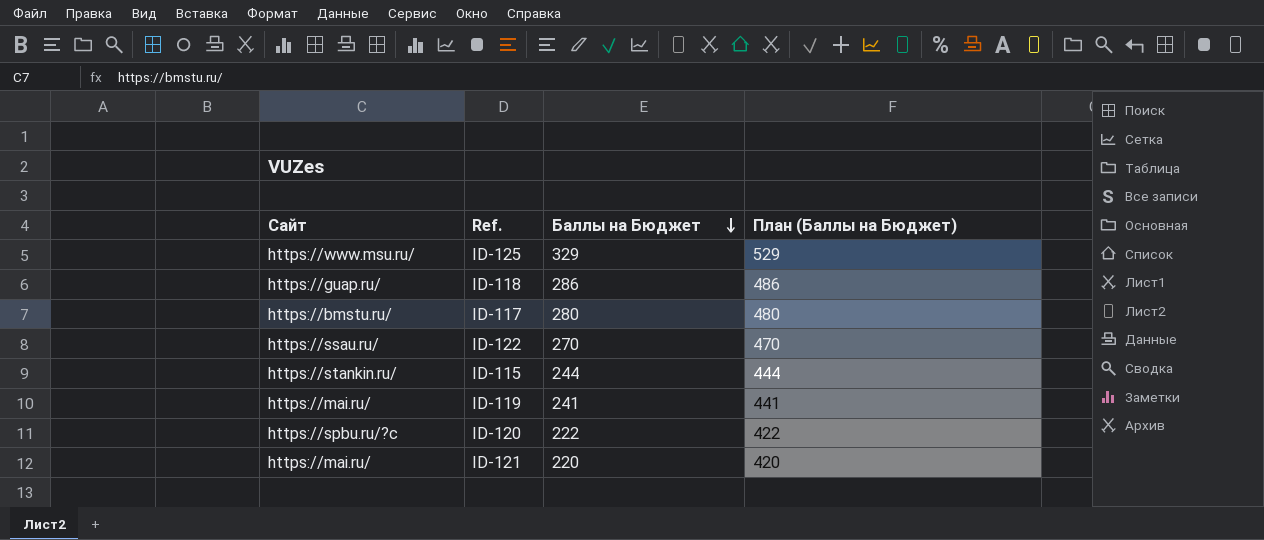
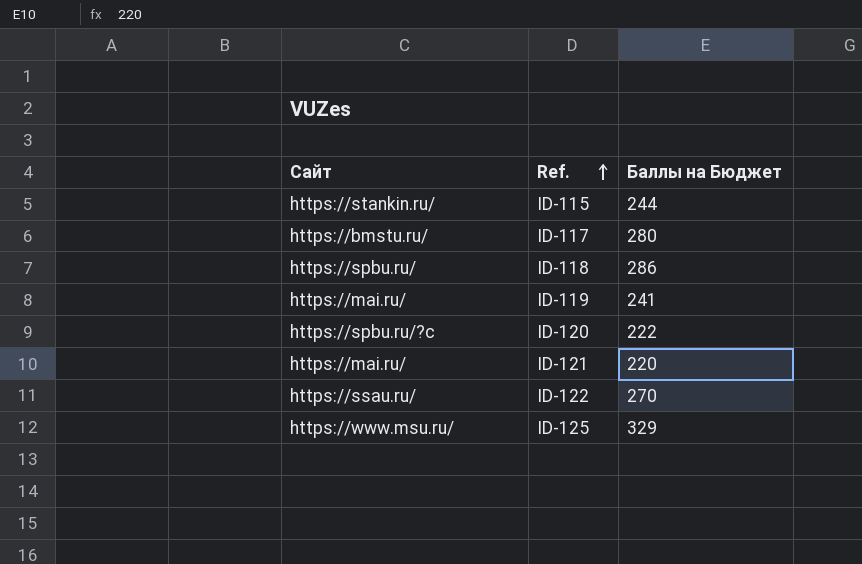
row order: Баллы на Бюджет descending -> Ref. ascending
column План (Баллы на Бюджет) | formula: [Баллы на Бюджет] + 200 -> none
ID-118 | Cайт: https://guap.ru/ -> https://spbu.ru/

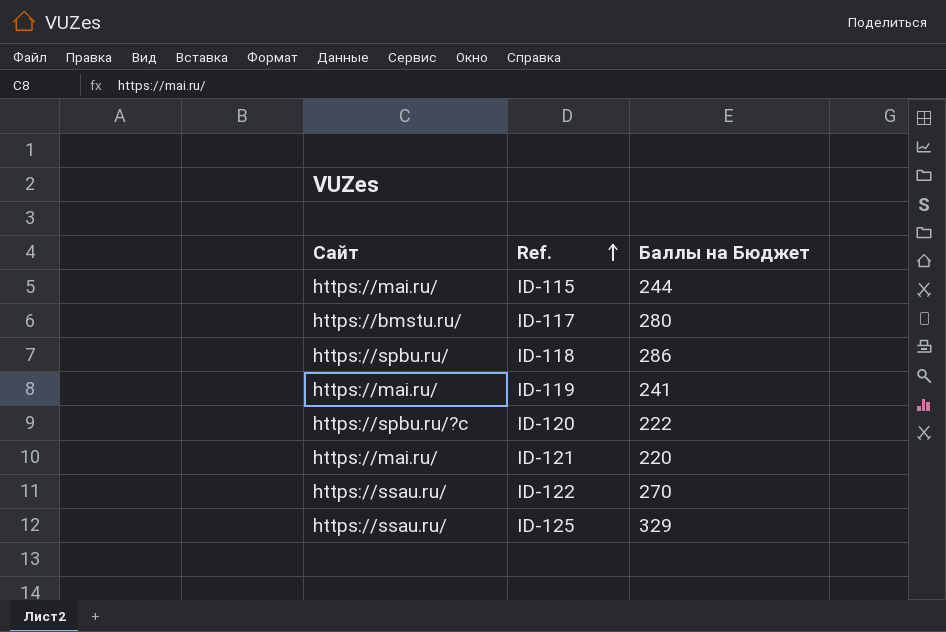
ID-115 | Cайт: https://stankin.ru/ -> https://mai.ru/
ID-125 | Cайт: https://www.msu.ru/ -> https://ssau.ru/

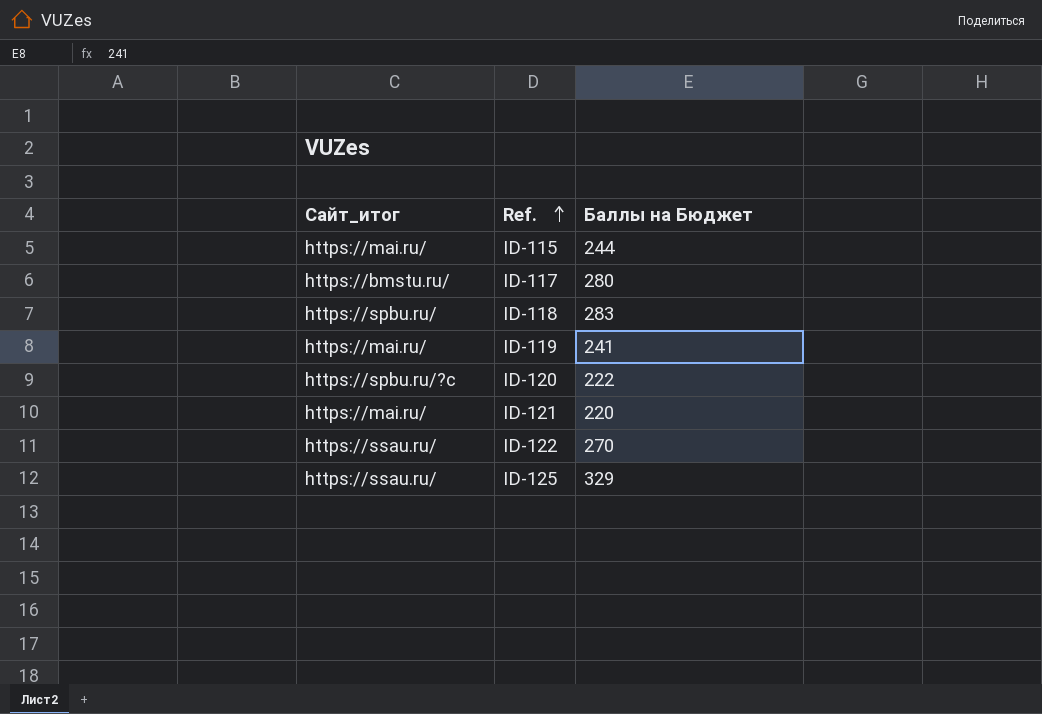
column name: Cайт -> Cайт_итог
ID-118 | Баллы на Бюджет: 286 -> 283

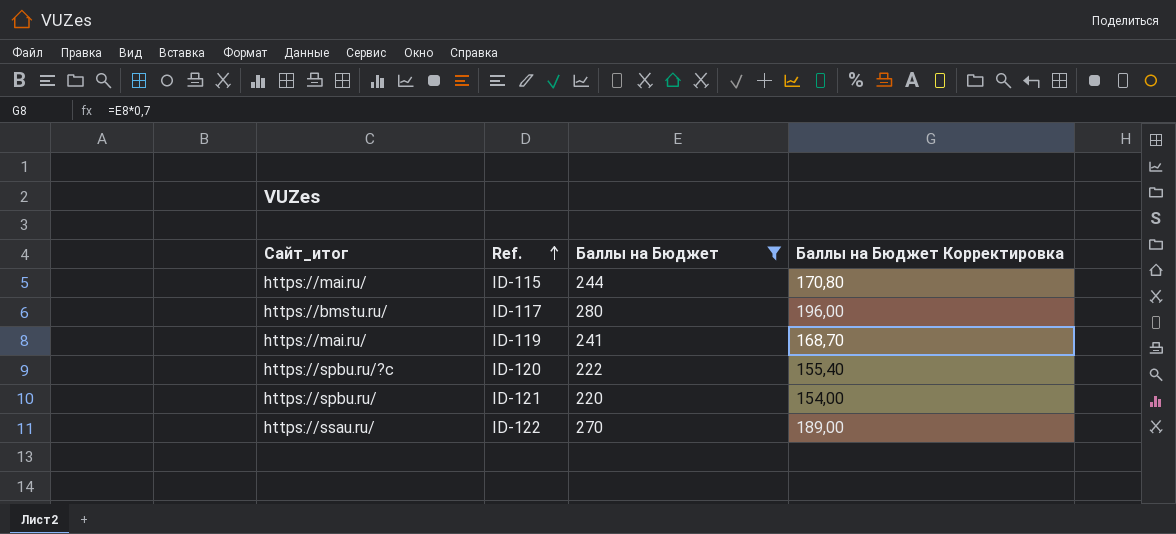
filter: none -> Баллы на Бюджет <= 280
column Баллы на Бюджет Корректировка | formula: none -> [Баллы на Бюджет] * 0,7
ID-121 | Cайт_итог: https://mai.ru/ -> https://spbu.ru/

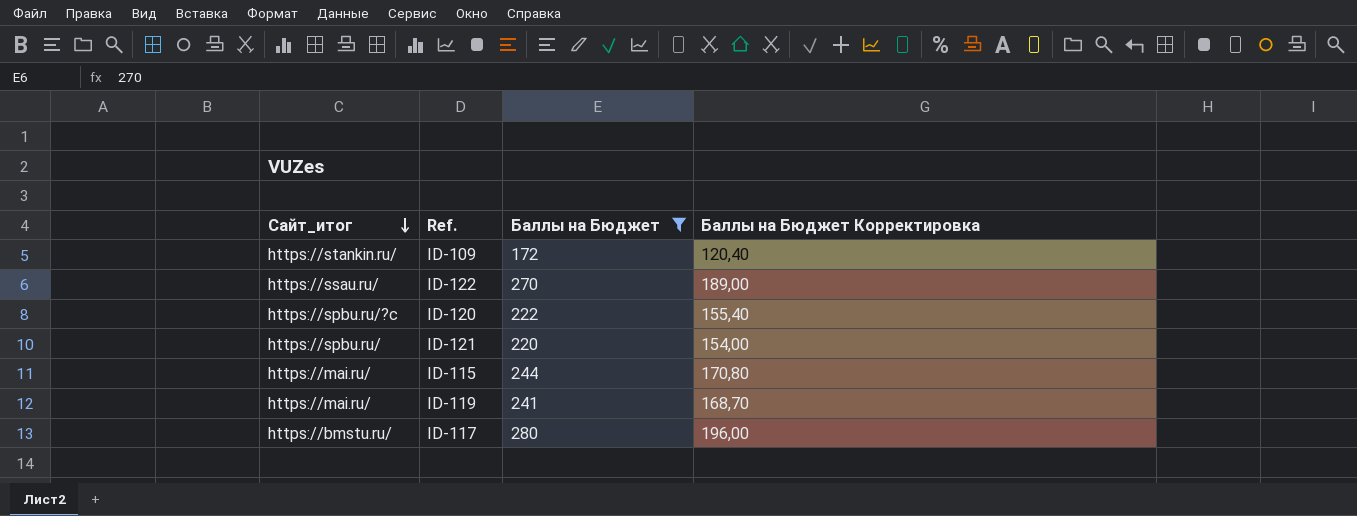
row order: Ref. ascending -> Cайт_итог descending
row ID-109: none -> https://stankin.ru/ | 172 | 120,40

